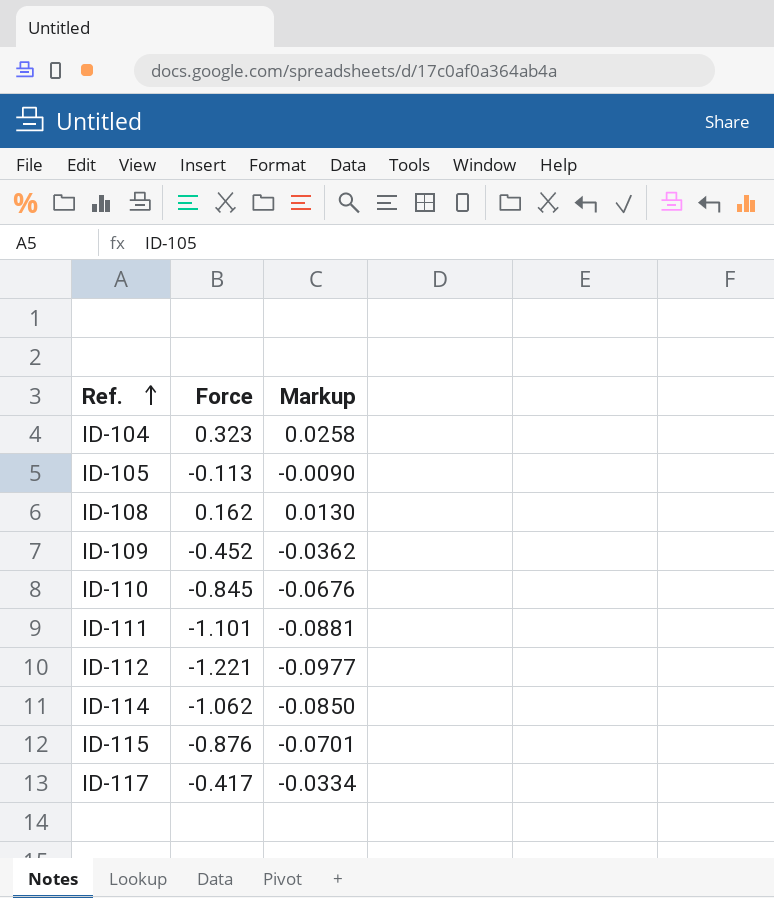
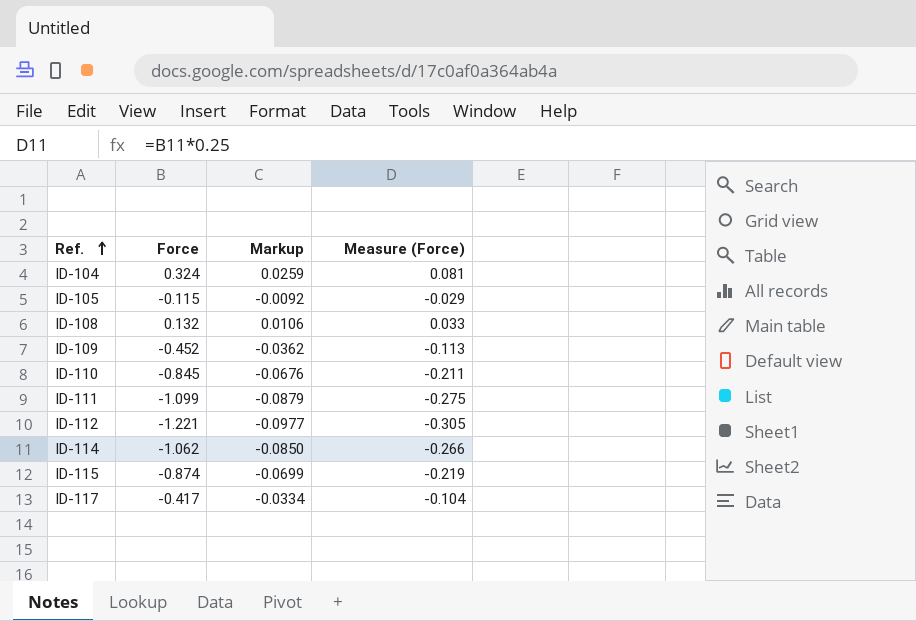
column Measure (Force) | formula: none -> [Force] * 0.25
ID-104 | Force: 0.323 -> 0.324
ID-104 | Markup: 0.0258 -> 0.0259
ID-105 | Force: -0.113 -> -0.115
ID-105 | Markup: -0.0090 -> -0.0092
ID-108 | Force: 0.162 -> 0.132
ID-108 | Markup: 0.0130 -> 0.0106
ID-111 | Force: -1.101 -> -1.099
ID-111 | Markup: -0.0881 -> -0.0879
ID-115 | Force: -0.876 -> -0.874
ID-115 | Markup: -0.0701 -> -0.0699

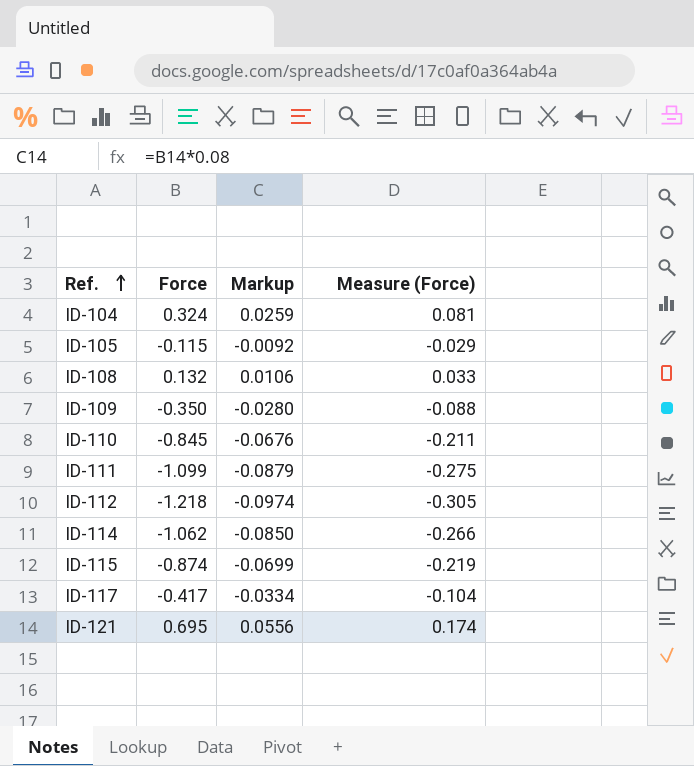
ID-109 | Force: -0.452 -> -0.350
ID-109 | Markup: -0.0362 -> -0.0280
ID-109 | Measure (Force): -0.113 -> -0.088
ID-112 | Force: -1.221 -> -1.218
ID-112 | Markup: -0.0977 -> -0.0974
row ID-121: none -> 0.695 | 0.0556 | 0.174

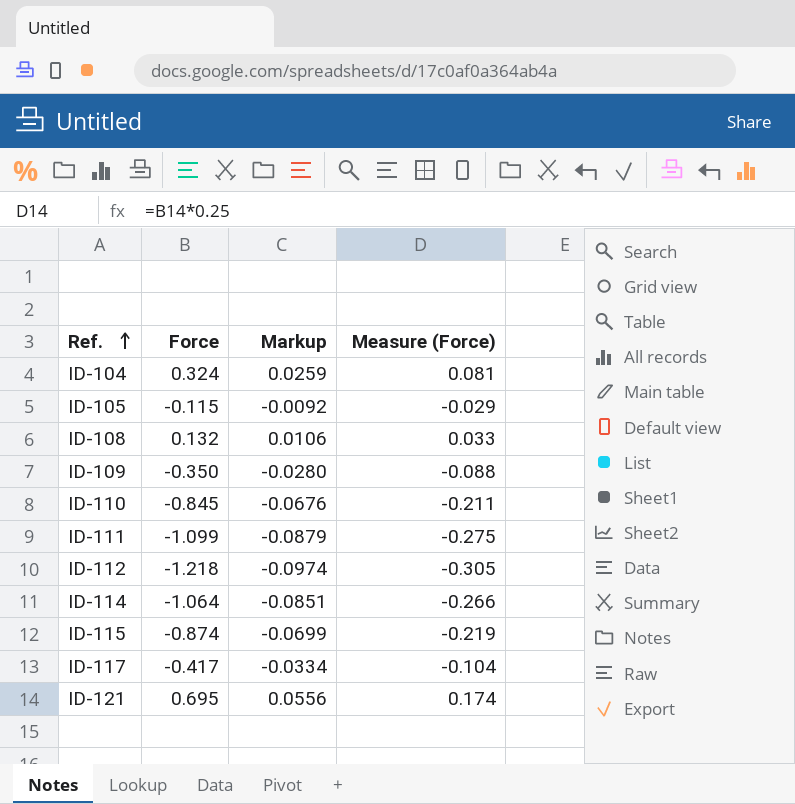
ID-114 | Force: -1.062 -> -1.064
ID-114 | Markup: -0.0850 -> -0.0851

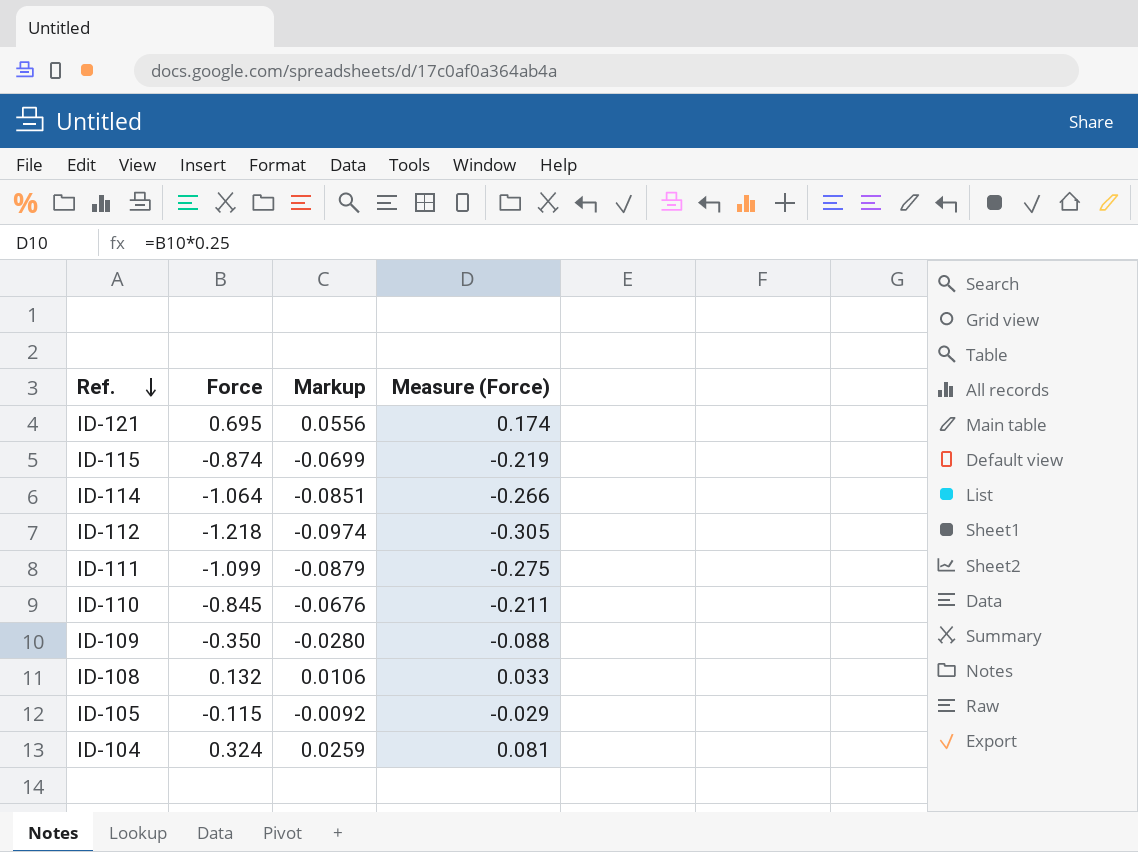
row order: Ref. ascending -> Ref. descending
row ID-117: -0.417 | -0.0334 | -0.104 -> none

